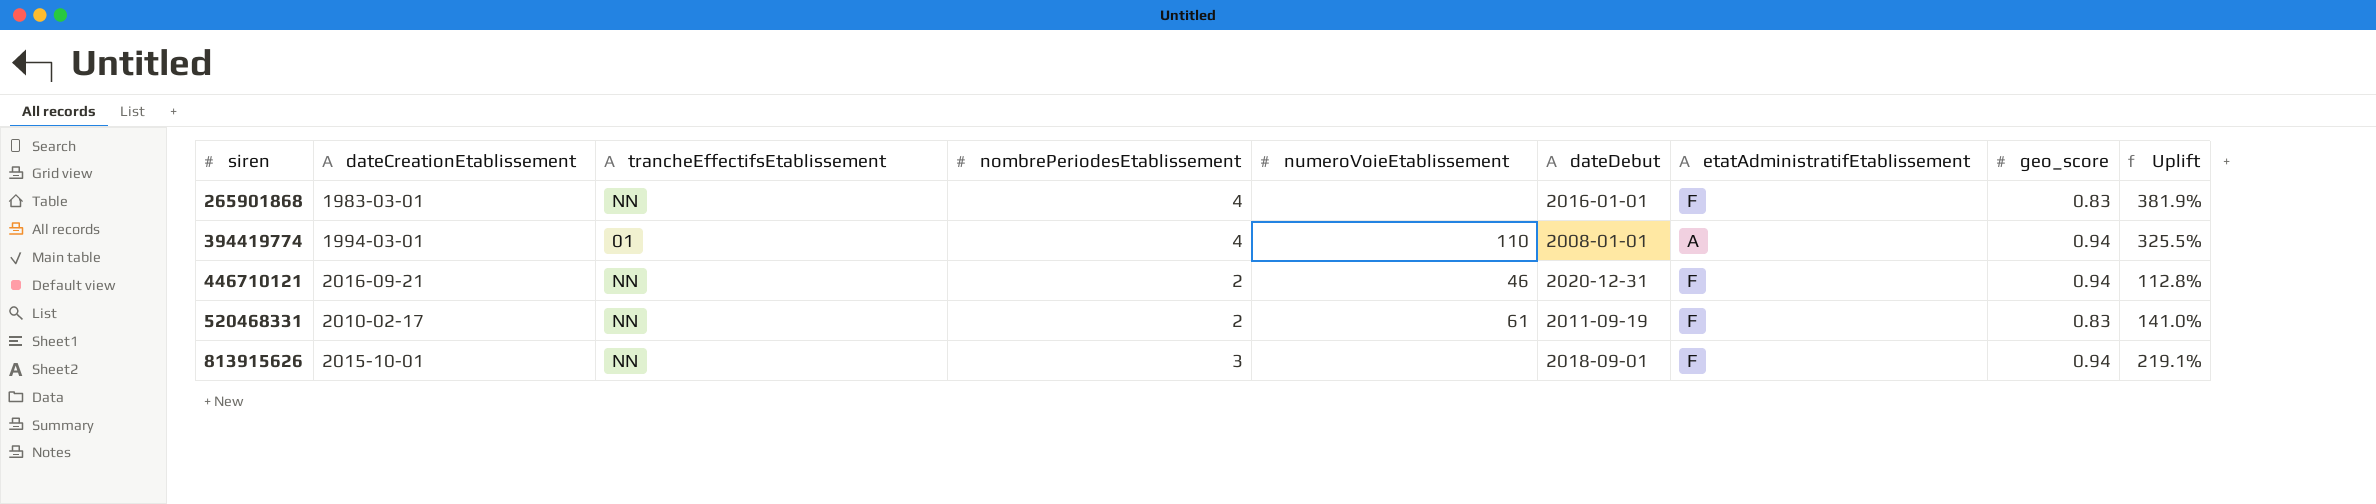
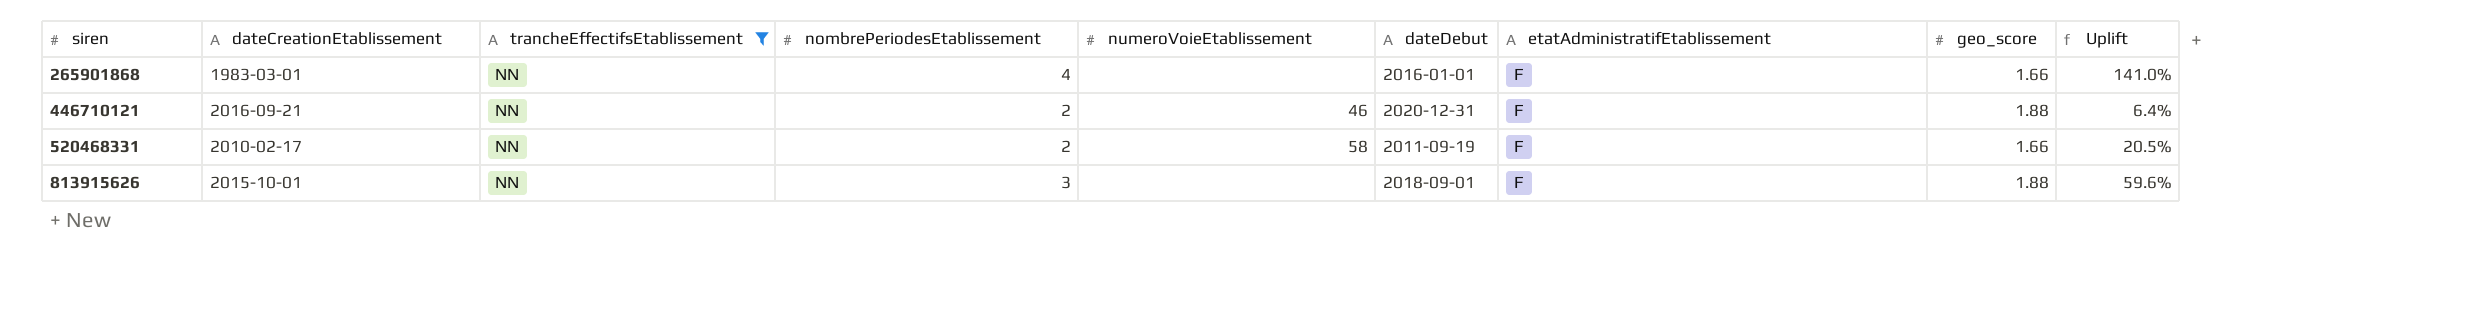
filter: none -> trancheEffectifsEtablissement = NN
265901868 | geo_score: 0.83 -> 1.66
265901868 | Uplift: 381.9% -> 141.0%
446710121 | geo_score: 0.94 -> 1.88
446710121 | Uplift: 112.8% -> 6.4%
520468331 | numeroVoieEtablissement: 61 -> 58
520468331 | geo_score: 0.83 -> 1.66
520468331 | Uplift: 141.0% -> 20.5%
813915626 | geo_score: 0.94 -> 1.88
813915626 | Uplift: 219.1% -> 59.6%

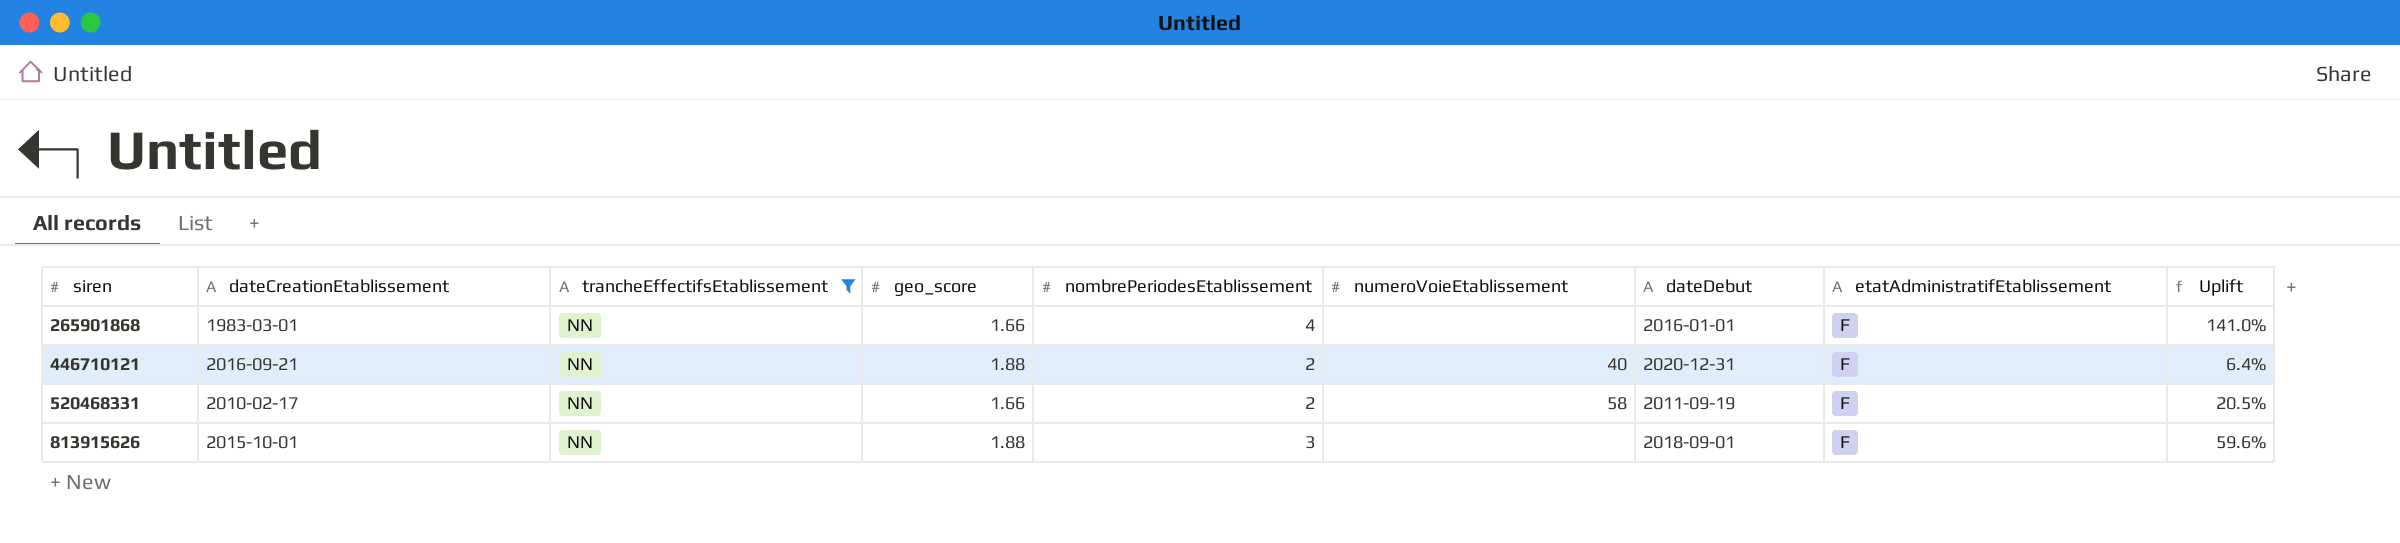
column geo_score | position: 8 -> 4
446710121 | numeroVoieEtablissement: 46 -> 40

